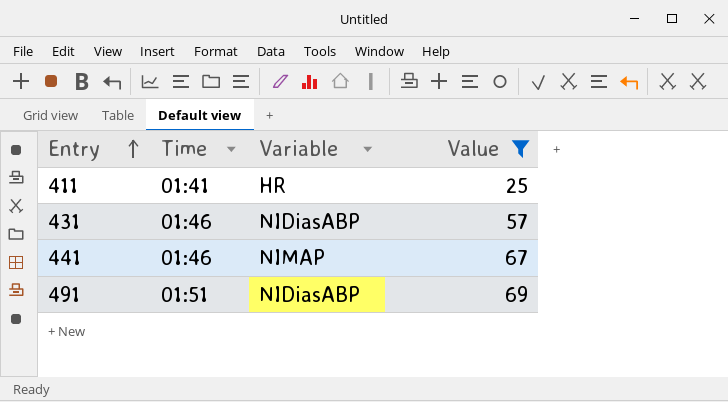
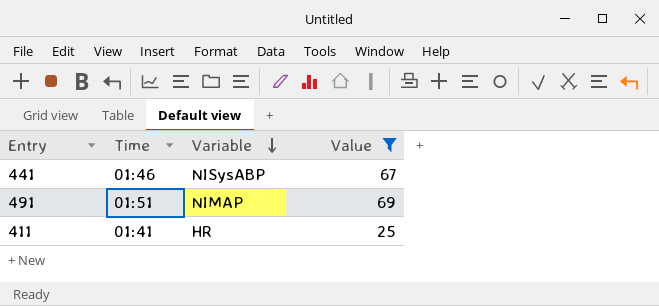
row order: Entry ascending -> Variable descending
row 431: 01:46 | NIDiasABP | 57 -> none
441 | Variable: NIMAP -> NISysABP
491 | Variable: NIDiasABP -> NIMAP

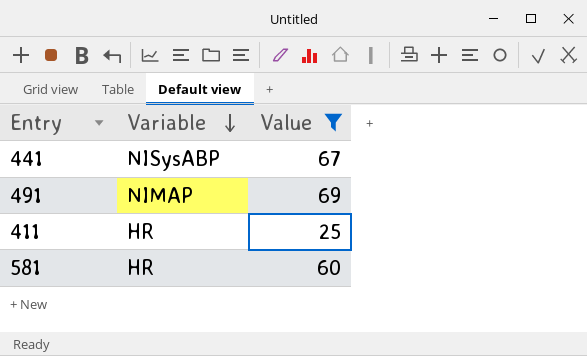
column Time | position: 2 -> none
row 581: none -> HR | 60

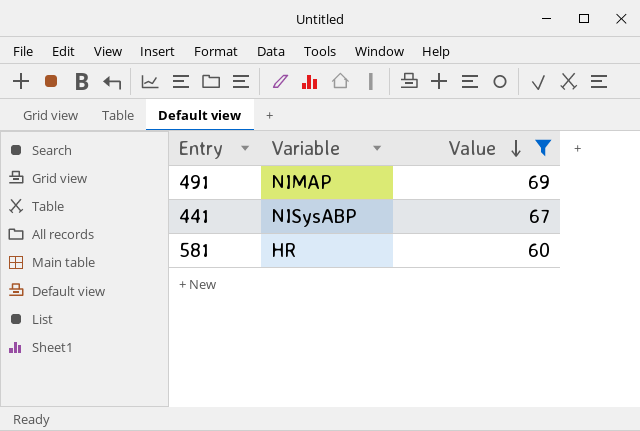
row order: Variable descending -> Value descending
row 411: HR | 25 -> none

